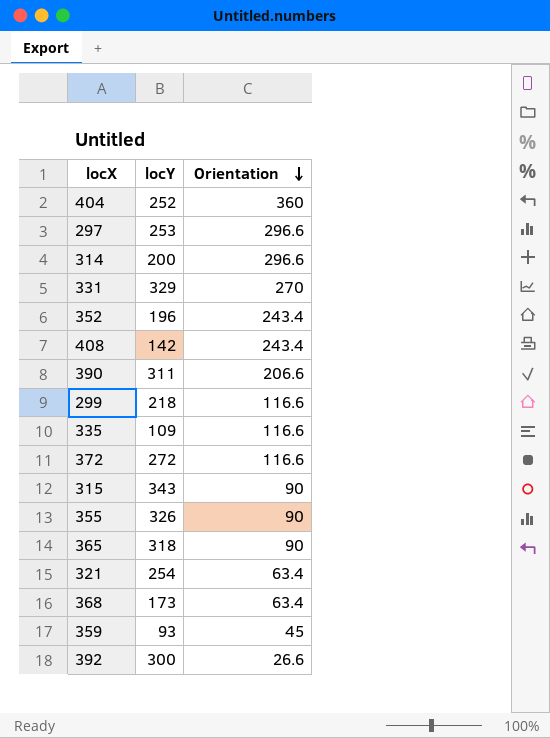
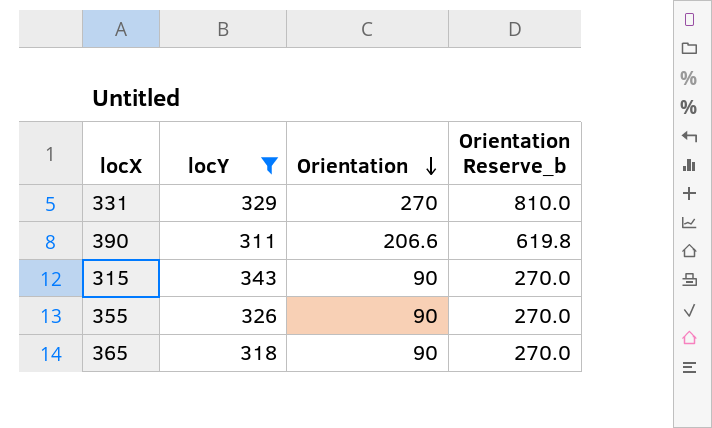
filter: none -> locY >= 311
column Orientation Reserve_b | formula: none -> [Orientation] * 3

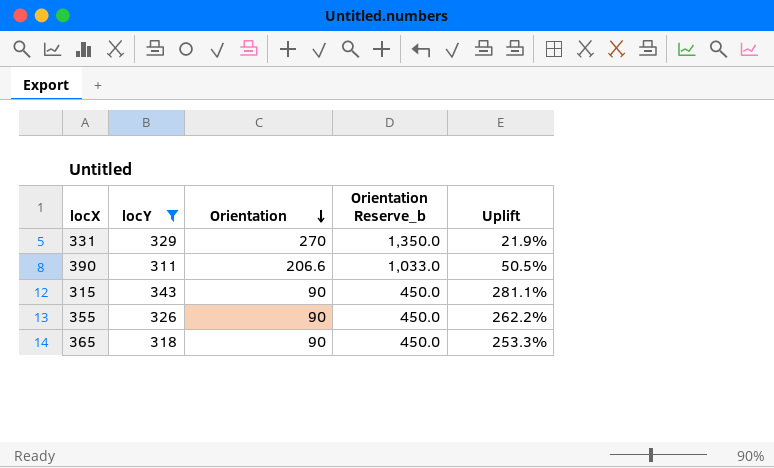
column Orientation Reserve_b | formula: [Orientation] * 3 -> [Orientation] * 5
column Uplift | formula: none -> ([locY] - [Orientation]) / [Orientation]

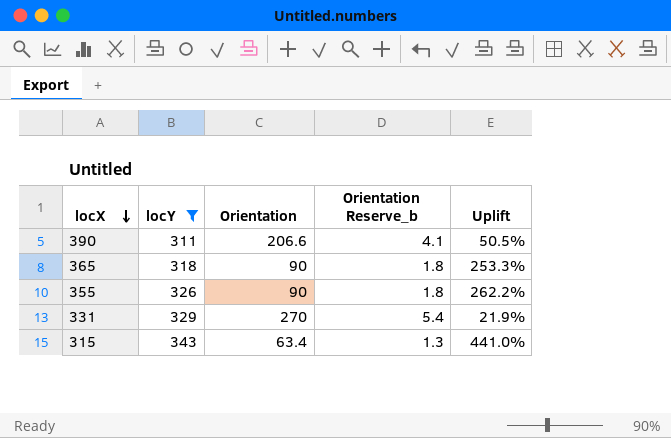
row order: Orientation descending -> locX descending
column Orientation Reserve_b | formula: [Orientation] * 5 -> [Orientation] * 0.02
315 | Orientation: 90 -> 63.4
315 | Uplift: 281.1% -> 441.0%

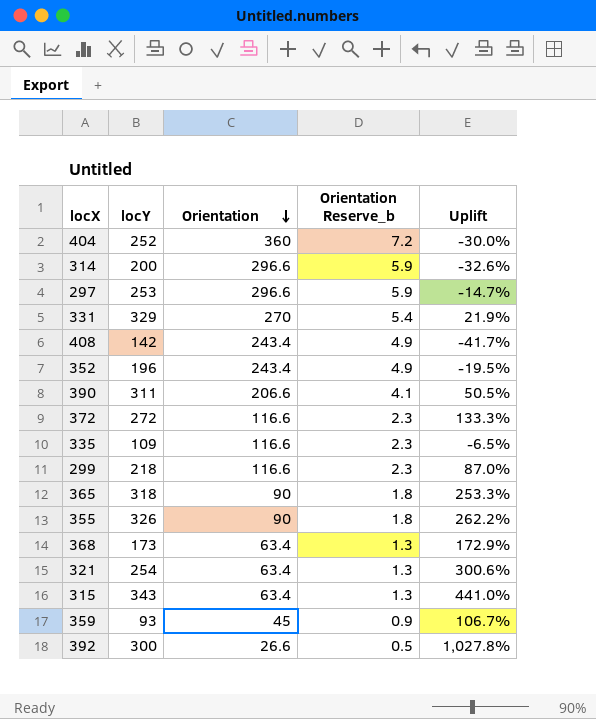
filter: locY >= 311 -> none
row order: locX descending -> Orientation descending

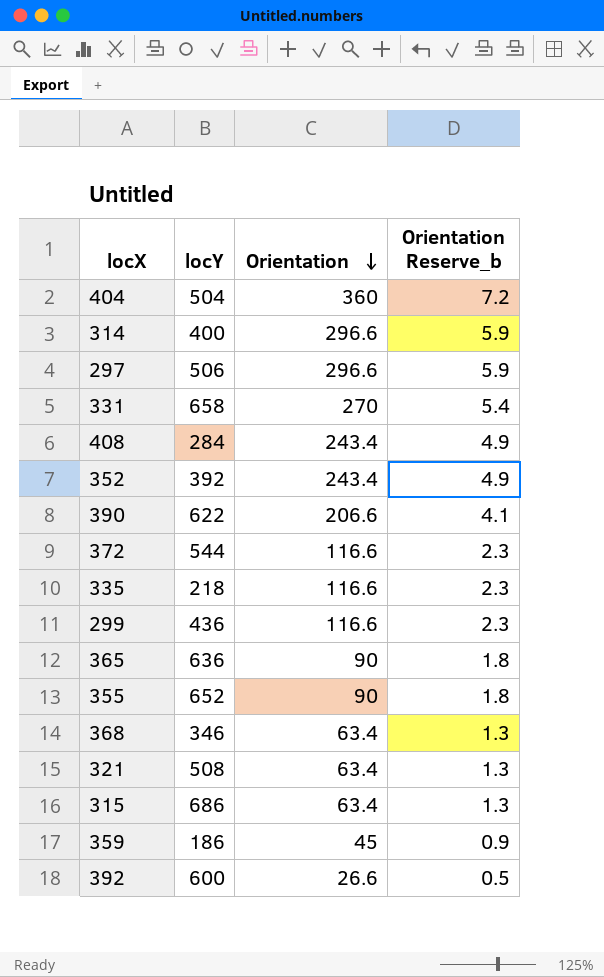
column Uplift | formula: ([locY] - [Orientation]) / [Orientation] -> none
404 | locY: 252 -> 504
314 | locY: 200 -> 400
297 | locY: 253 -> 506
331 | locY: 329 -> 658
408 | locY: 142 -> 284
352 | locY: 196 -> 392
390 | locY: 311 -> 622
372 | locY: 272 -> 544
335 | locY: 109 -> 218
299 | locY: 218 -> 436
365 | locY: 318 -> 636
355 | locY: 326 -> 652
368 | locY: 173 -> 346
321 | locY: 254 -> 508
315 | locY: 343 -> 686
359 | locY: 93 -> 186
392 | locY: 300 -> 600

